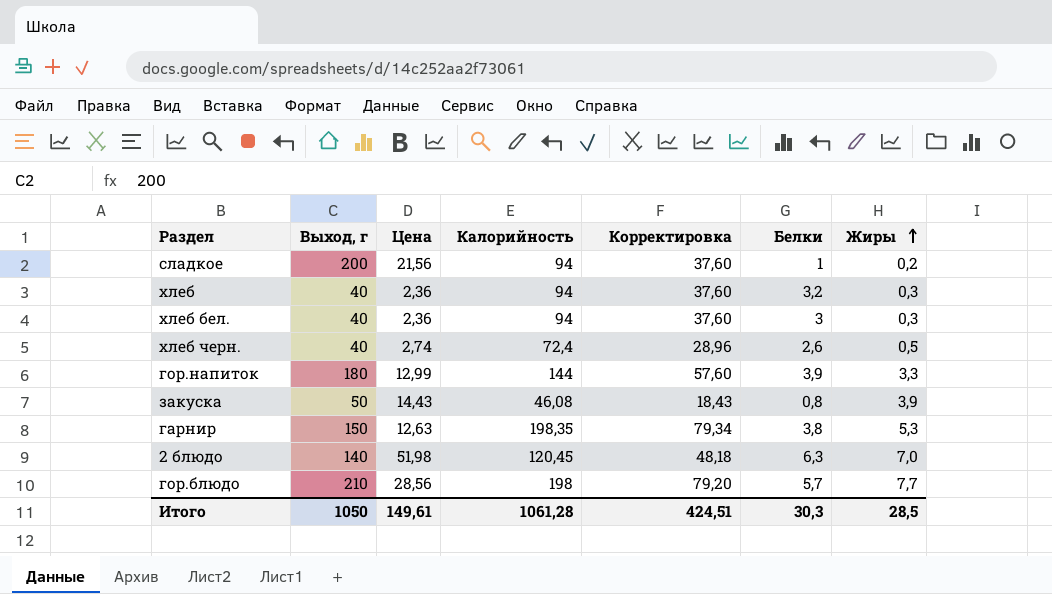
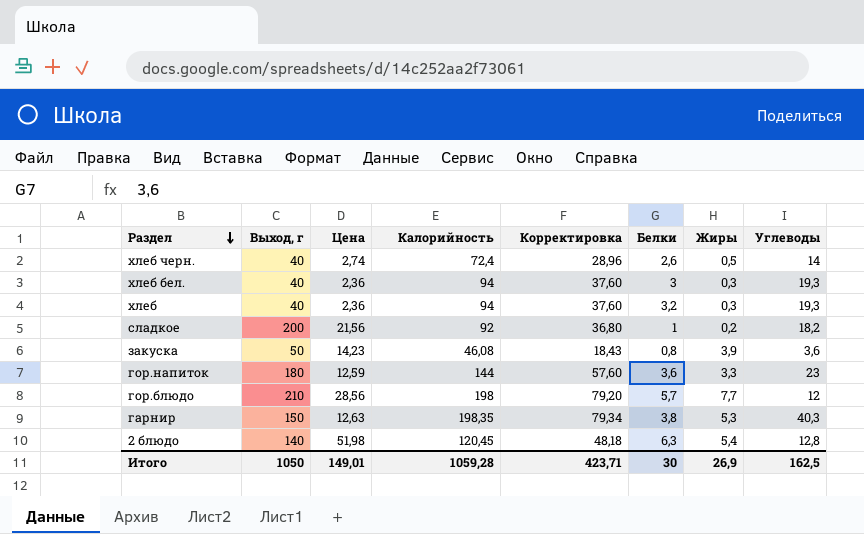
row order: Жиры ascending -> Раздел descending
column Углеводы | position: none -> 8
сладкое | Калорийность: 94 -> 92
сладкое | Корректировка: 37,60 -> 36,80
закуска | Цена: 14,43 -> 14,23
гор.напиток | Цена: 12,99 -> 12,59
гор.напиток | Белки: 3,9 -> 3,6
2 блюдо | Жиры: 7,0 -> 5,4
Итого | Цена: 149,61 -> 149,01
Итого | Калорийность: 1061,28 -> 1059,28
Итого | Корректировка: 424,51 -> 423,71
Итого | Белки: 30,3 -> 30
Итого | Жиры: 28,5 -> 26,9

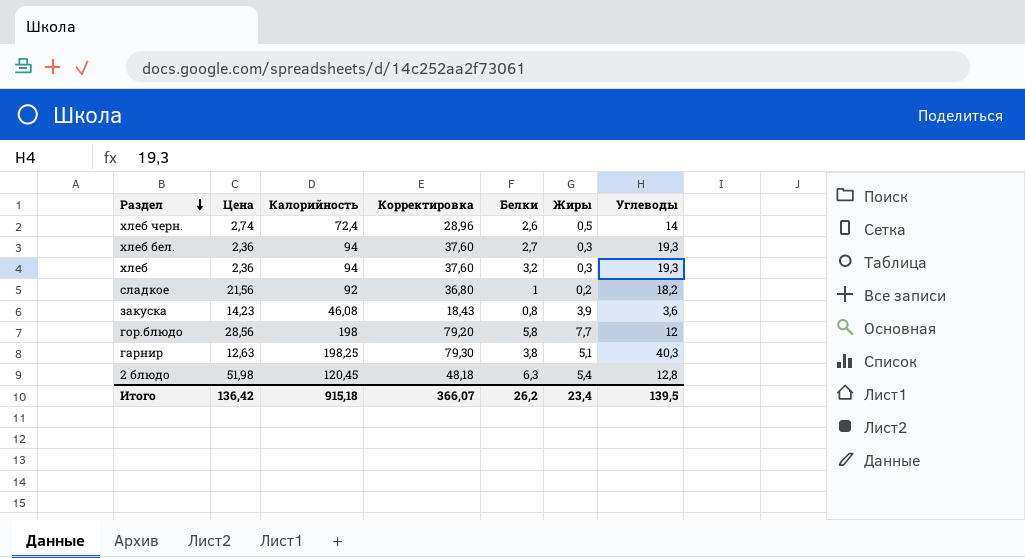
column Выход, г | position: 2 -> none
row гор.напиток: 180 | 12,59 | 144 | 57,60 | 3,6 | 3,3 | 23 -> none
хлеб бел. | Белки: 3 -> 2,7
гор.блюдо | Белки: 5,7 -> 5,8
гарнир | Калорийность: 198,35 -> 198,25
гарнир | Корректировка: 79,34 -> 79,30
гарнир | Жиры: 5,3 -> 5,1
Итого | Цена: 149,01 -> 136,42
Итого | Калорийность: 1059,28 -> 915,18
Итого | Корректировка: 423,71 -> 366,07
Итого | Белки: 30 -> 26,2
Итого | Жиры: 26,9 -> 23,4
Итого | Углеводы: 162,5 -> 139,5

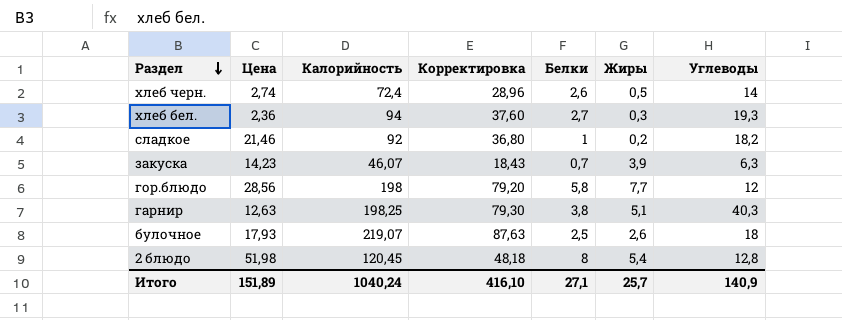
row хлеб: 2,36 | 94 | 37,60 | 3,2 | 0,3 | 19,3 -> none
сладкое | Цена: 21,56 -> 21,46
закуска | Калорийность: 46,08 -> 46,07
закуска | Белки: 0,8 -> 0,7
закуска | Углеводы: 3,6 -> 6,3
row булочное: none -> 17,93 | 219,07 | 87,63 | 2,5 | 2,6 | 18
2 блюдо | Белки: 6,3 -> 8
Итого | Цена: 136,42 -> 151,89
Итого | Калорийность: 915,18 -> 1040,24
Итого | Корректировка: 366,07 -> 416,10
Итого | Белки: 26,2 -> 27,1
Итого | Жиры: 23,4 -> 25,7
Итого | Углеводы: 139,5 -> 140,9

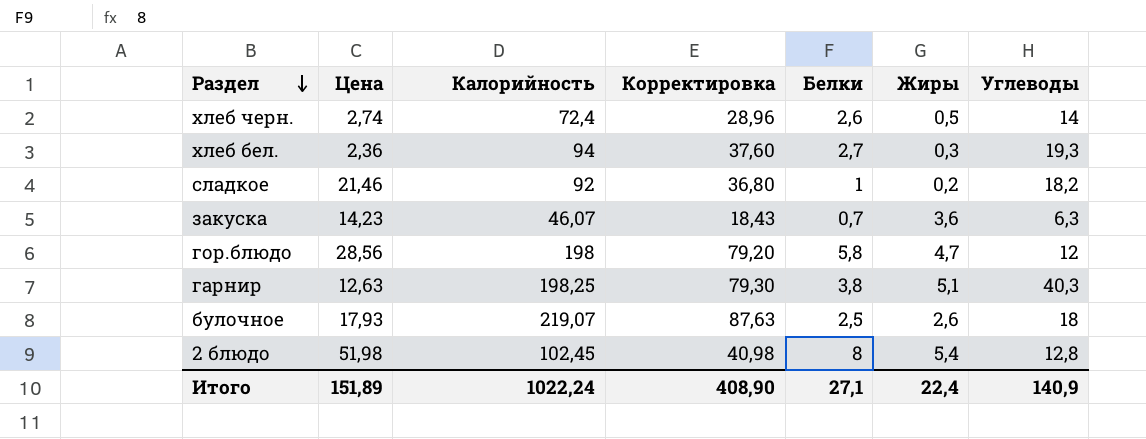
закуска | Жиры: 3,9 -> 3,6
гор.блюдо | Жиры: 7,7 -> 4,7
2 блюдо | Калорийность: 120,45 -> 102,45
2 блюдо | Корректировка: 48,18 -> 40,98
Итого | Калорийность: 1040,24 -> 1022,24
Итого | Корректировка: 416,10 -> 408,90
Итого | Жиры: 25,7 -> 22,4

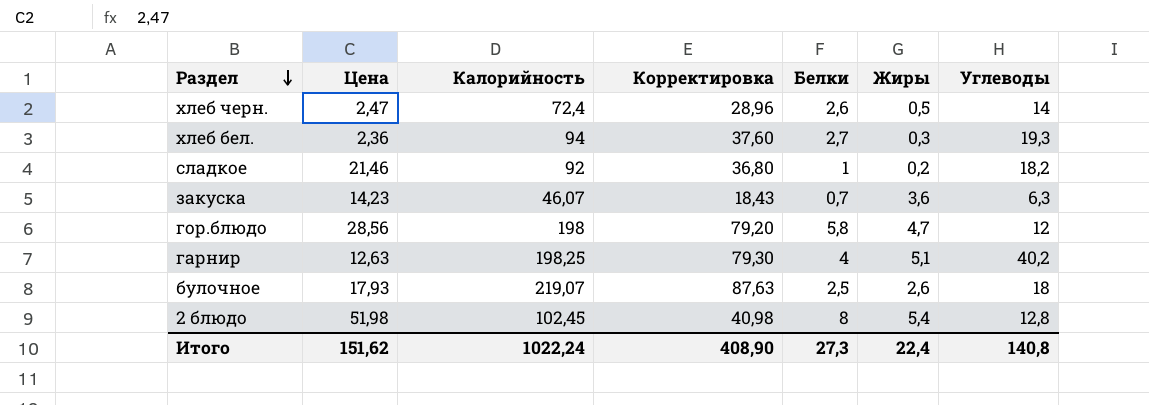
хлеб черн. | Цена: 2,74 -> 2,47
гарнир | Белки: 3,8 -> 4
гарнир | Углеводы: 40,3 -> 40,2
Итого | Цена: 151,89 -> 151,62
Итого | Белки: 27,1 -> 27,3
Итого | Углеводы: 140,9 -> 140,8

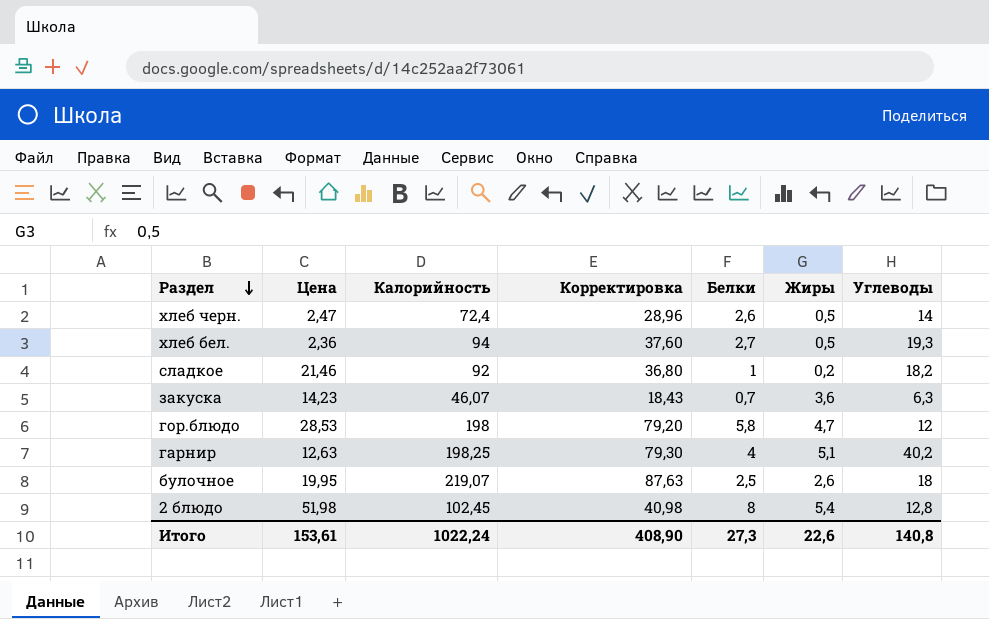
хлеб бел. | Жиры: 0,3 -> 0,5
гор.блюдо | Цена: 28,56 -> 28,53
булочное | Цена: 17,93 -> 19,95
Итого | Цена: 151,62 -> 153,61
Итого | Жиры: 22,4 -> 22,6

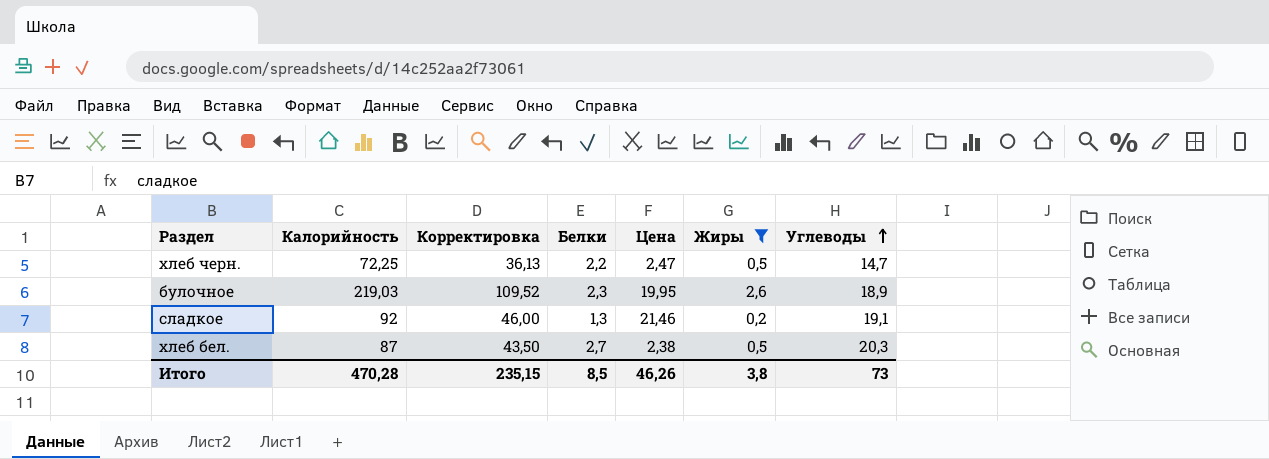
filter: none -> Жиры <= 2,6
row order: Раздел descending -> Углеводы ascending
column Корректировка | formula: [Калорийность] * 0,4 -> [Калорийность] * 0,5
column Цена | position: 2 -> 5
хлеб черн. | Калорийность: 72,4 -> 72,25
хлеб черн. | Белки: 2,6 -> 2,2
хлеб черн. | Углеводы: 14 -> 14,7
булочное | Калорийность: 219,07 -> 219,03
булочное | Белки: 2,5 -> 2,3
булочное | Углеводы: 18 -> 18,9
сладкое | Белки: 1 -> 1,3
сладкое | Углеводы: 18,2 -> 19,1
хлеб бел. | Калорийность: 94 -> 87
хлеб бел. | Цена: 2,36 -> 2,38
хлеб бел. | Углеводы: 19,3 -> 20,3
Итого | Калорийность: 1022,24 -> 470,28
Итого | Корректировка: 408,90 -> 235,15
Итого | Белки: 27,3 -> 8,5
Итого | Цена: 153,61 -> 46,26
Итого | Жиры: 22,6 -> 3,8
Итого | Углеводы: 140,8 -> 73

